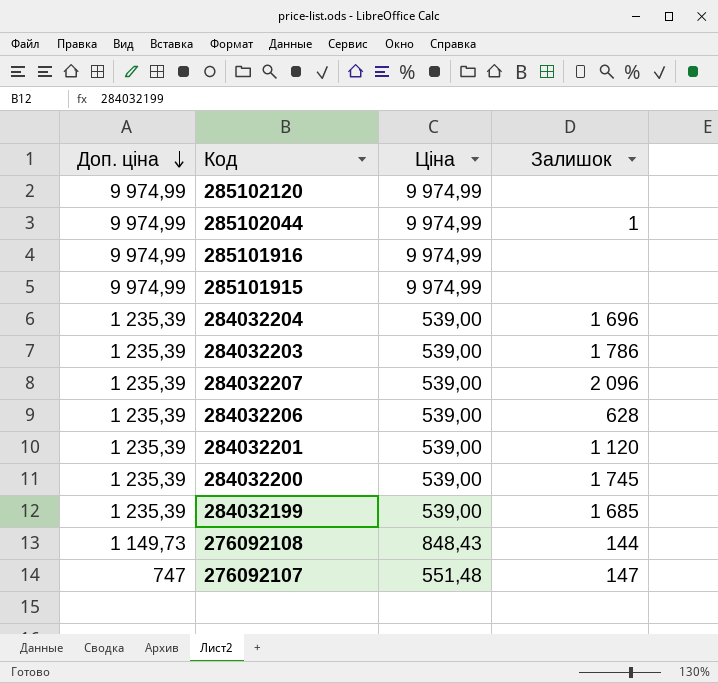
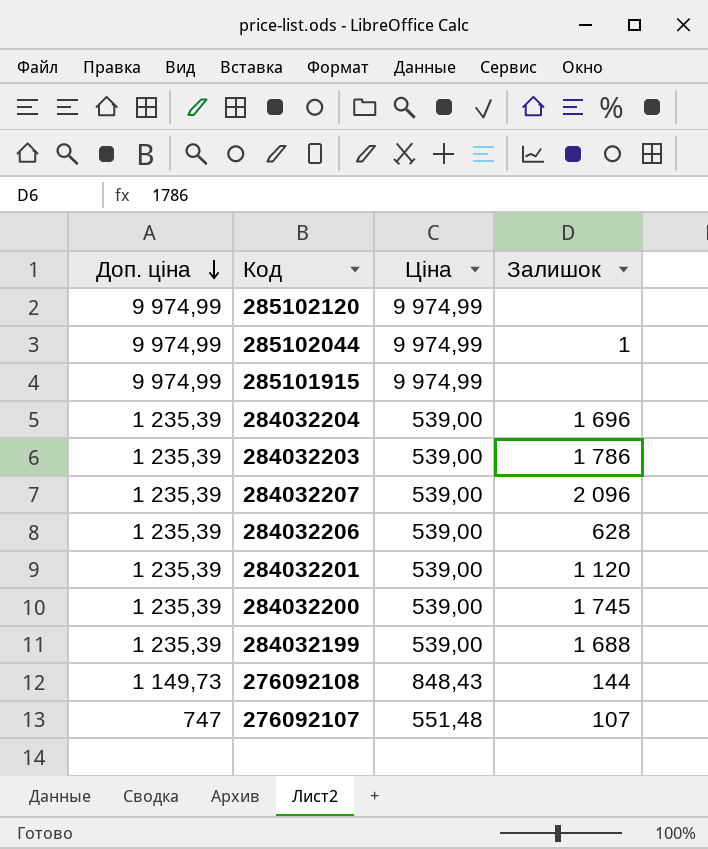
row 285101916: 9 974,99 | 9 974,99 | none -> none
284032199 | Залишок: 1 685 -> 1 688
276092107 | Залишок: 147 -> 107

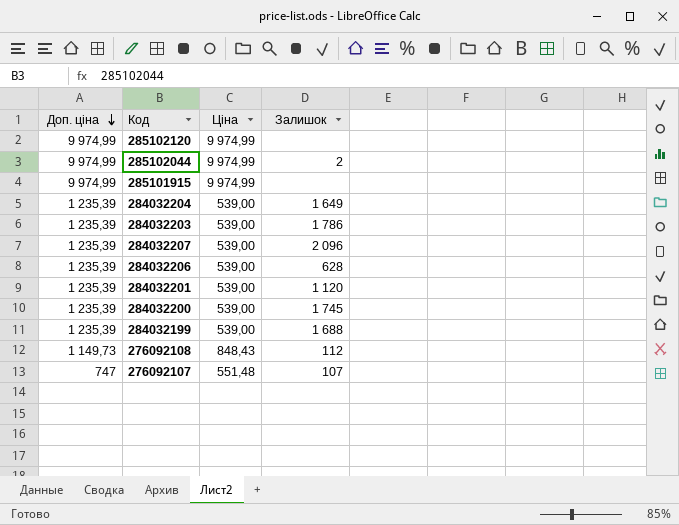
285102044 | Залишок: 1 -> 2
284032204 | Залишок: 1 696 -> 1 649
276092108 | Залишок: 144 -> 112

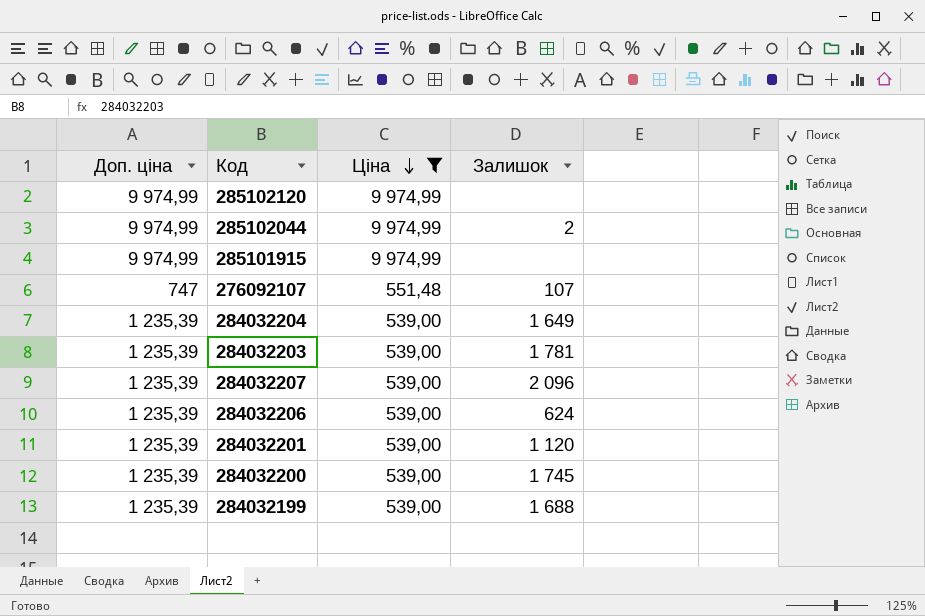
filter: none -> Ціна != 848,43
row order: Доп. ціна descending -> Ціна descending
284032203 | Залишок: 1 786 -> 1 781
284032206 | Залишок: 628 -> 624

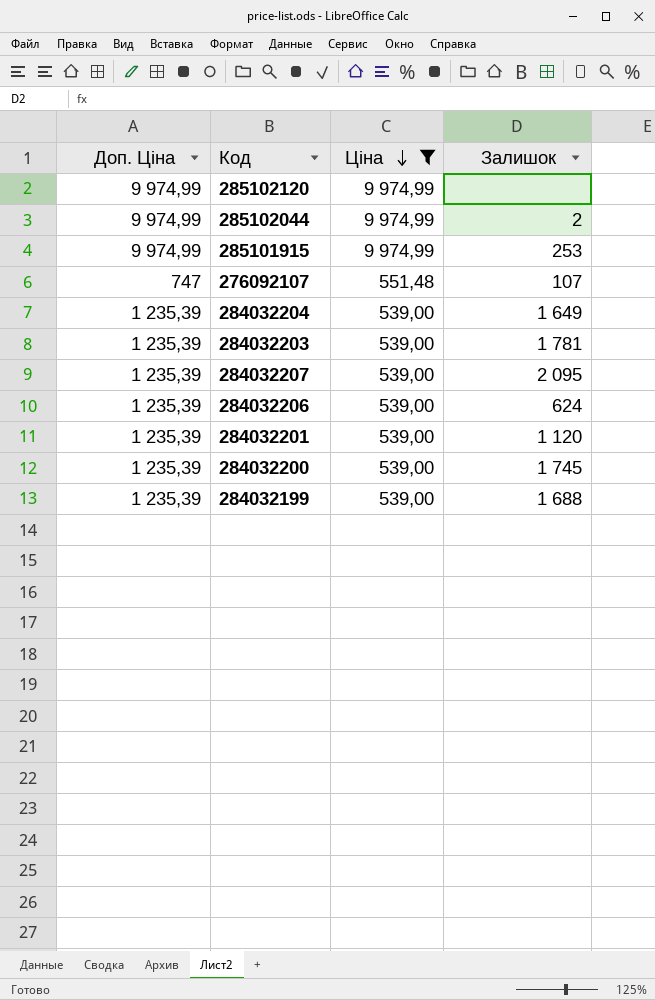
column name: Доп. ціна -> Доп. Ціна
285101915 | Залишок: none -> 253
284032207 | Залишок: 2 096 -> 2 095

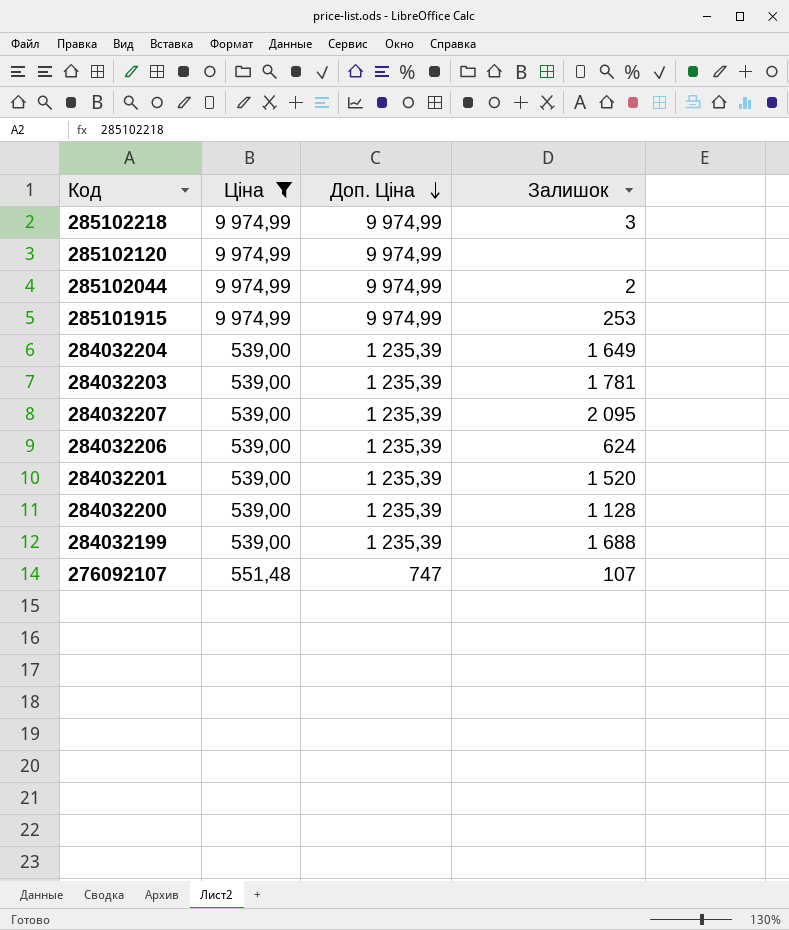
row order: Ціна descending -> Доп. Ціна descending
column Доп. Ціна | position: 1 -> 3
row 285102218: none -> 9 974,99 | 9 974,99 | 3
284032201 | Залишок: 1 120 -> 1 520
284032200 | Залишок: 1 745 -> 1 128

